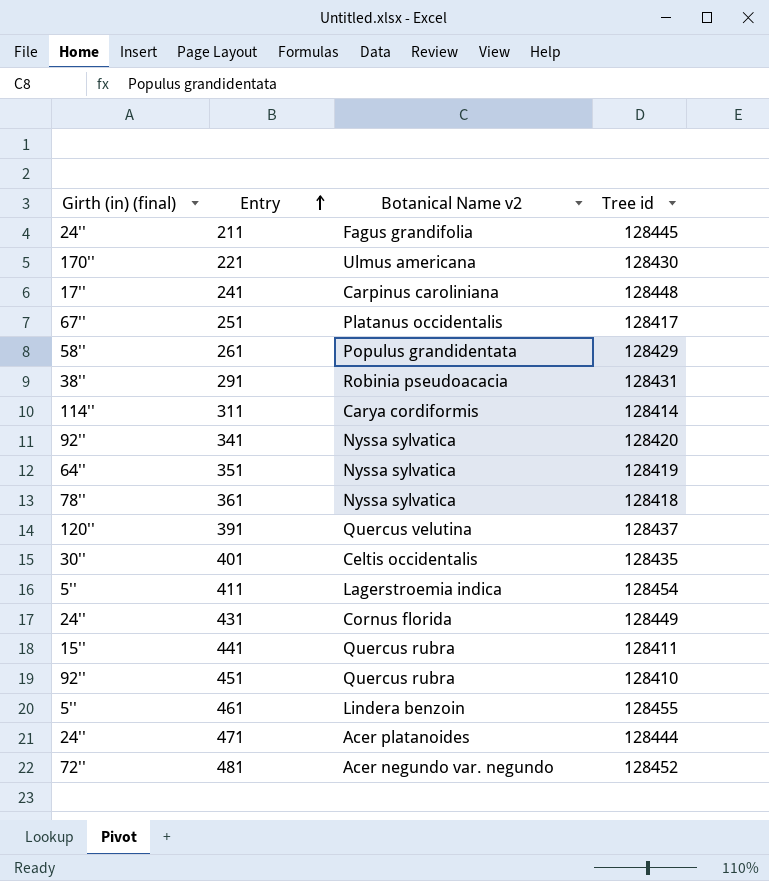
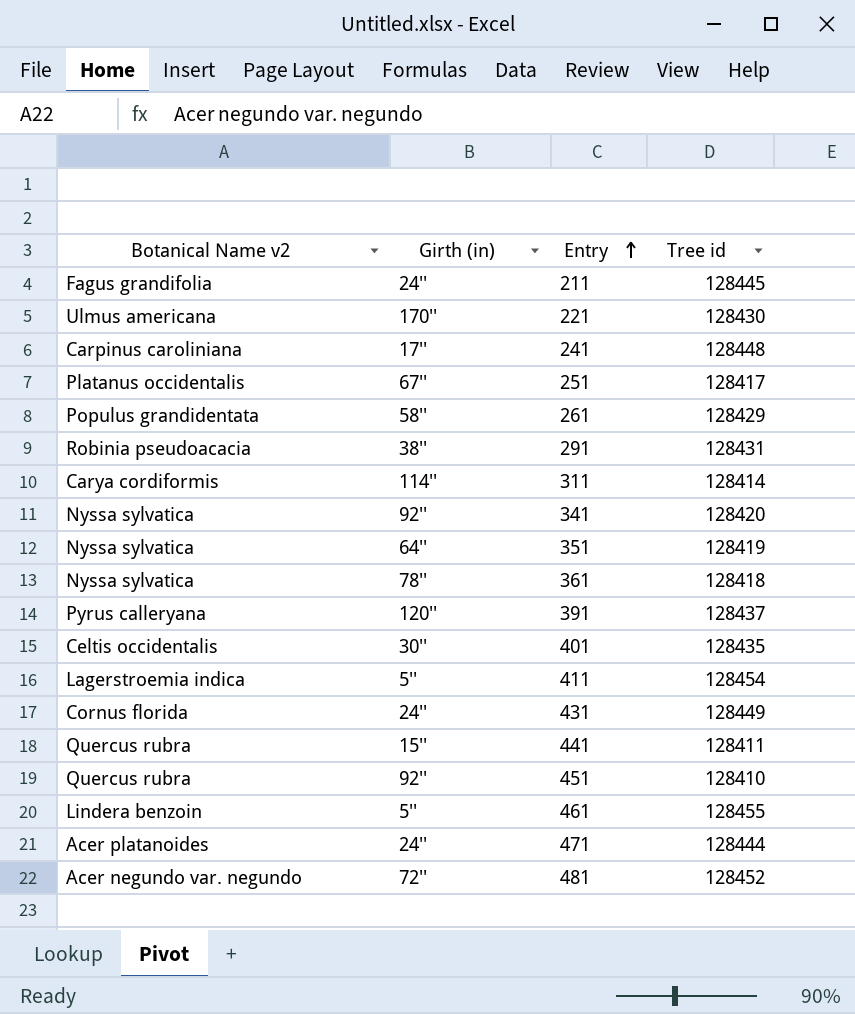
column Botanical Name v2 | position: 3 -> 1
column name: Girth (in) (final) -> Girth (in)
391 | Botanical Name v2: Quercus velutina -> Pyrus calleryana

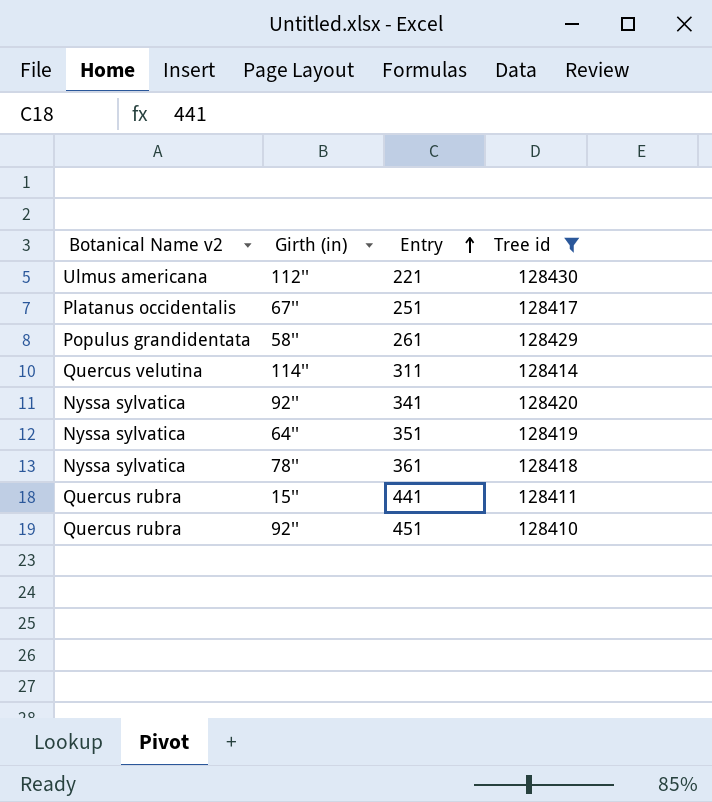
filter: none -> Tree id <= 128430
221 | Girth (in): 170'' -> 112''
311 | Botanical Name v2: Carya cordiformis -> Quercus velutina

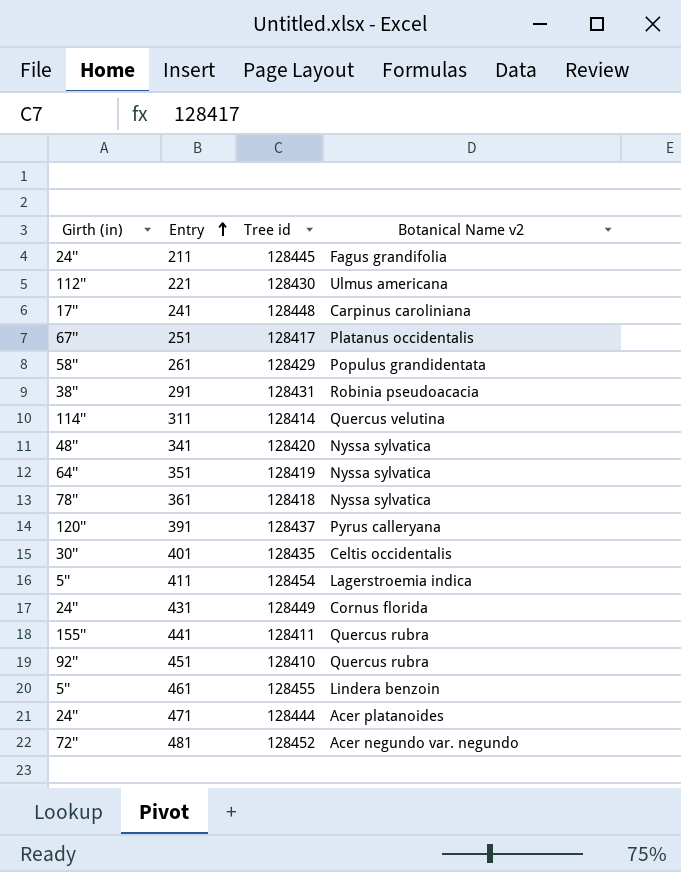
filter: Tree id <= 128430 -> none
column Botanical Name v2 | position: 1 -> 4
341 | Girth (in): 92'' -> 48''
441 | Girth (in): 15'' -> 155''

